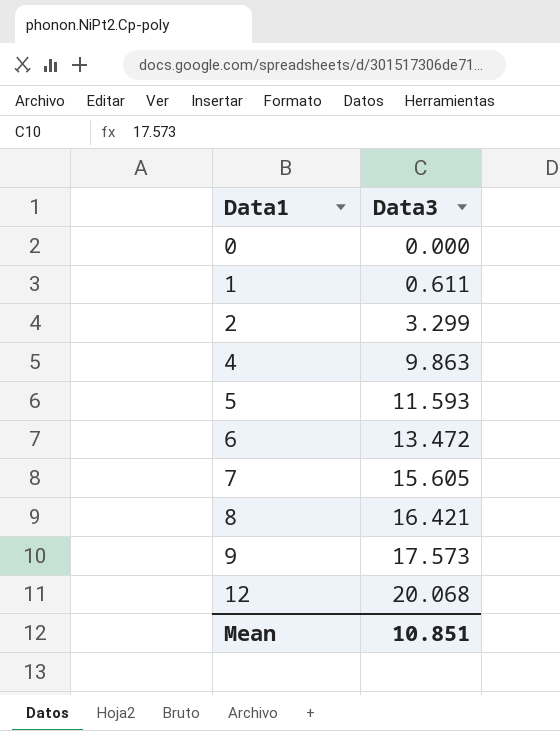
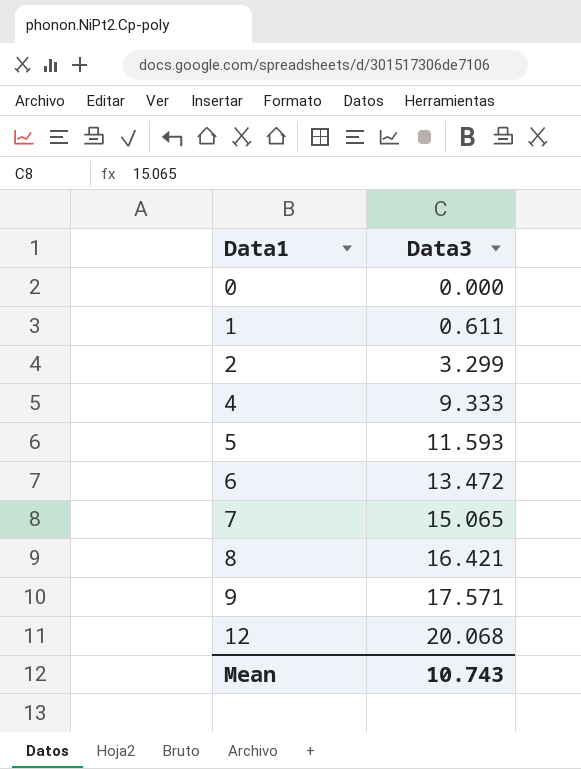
4 | Data3: 9.863 -> 9.333
7 | Data3: 15.605 -> 15.065
9 | Data3: 17.573 -> 17.571
Mean | Data3: 10.851 -> 10.743

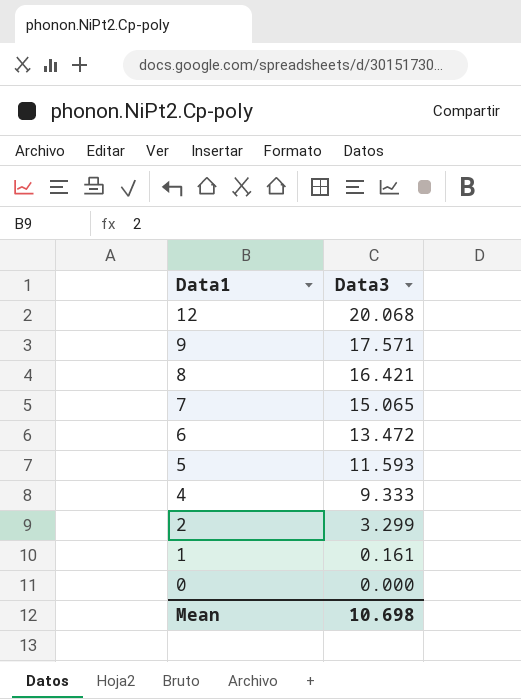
row order: Data1 ascending -> Data1 descending
1 | Data3: 0.611 -> 0.161
Mean | Data3: 10.743 -> 10.698

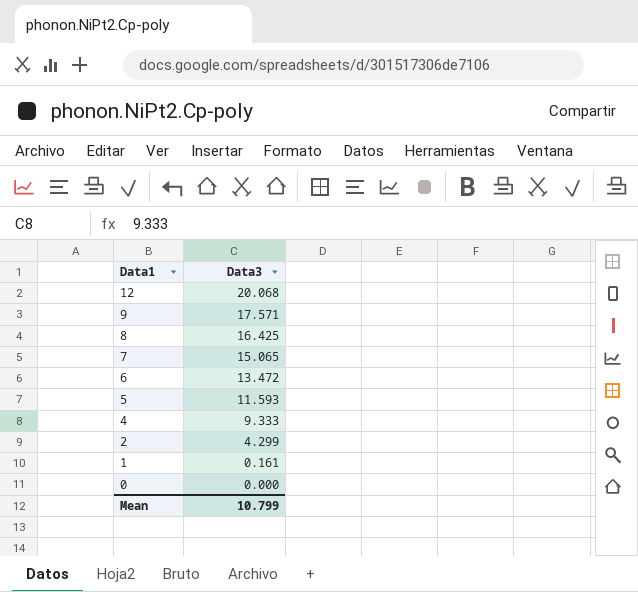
8 | Data3: 16.421 -> 16.425
2 | Data3: 3.299 -> 4.299
Mean | Data3: 10.698 -> 10.799

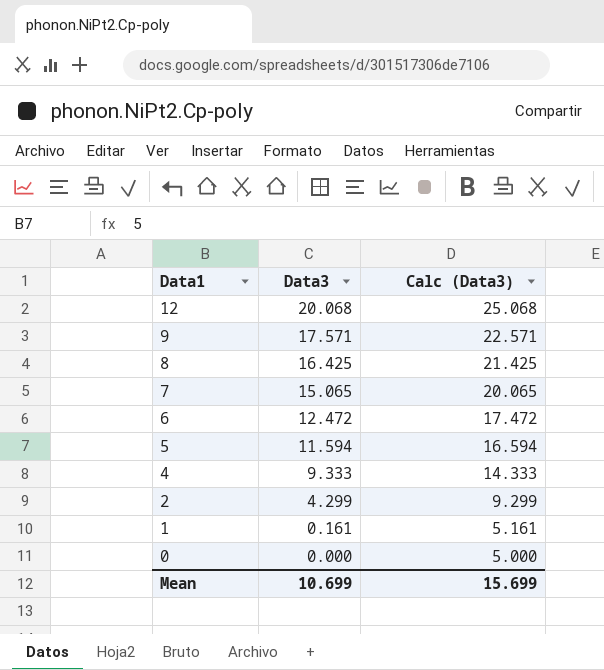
column Calc (Data3) | formula: none -> [Data3] + 5
6 | Data3: 13.472 -> 12.472
5 | Data3: 11.593 -> 11.594
Mean | Data3: 10.799 -> 10.699

